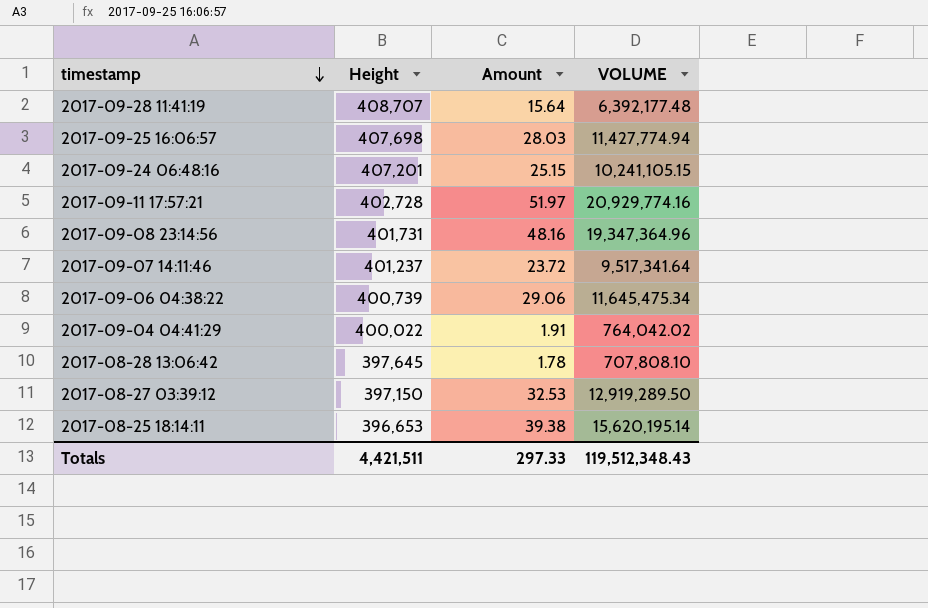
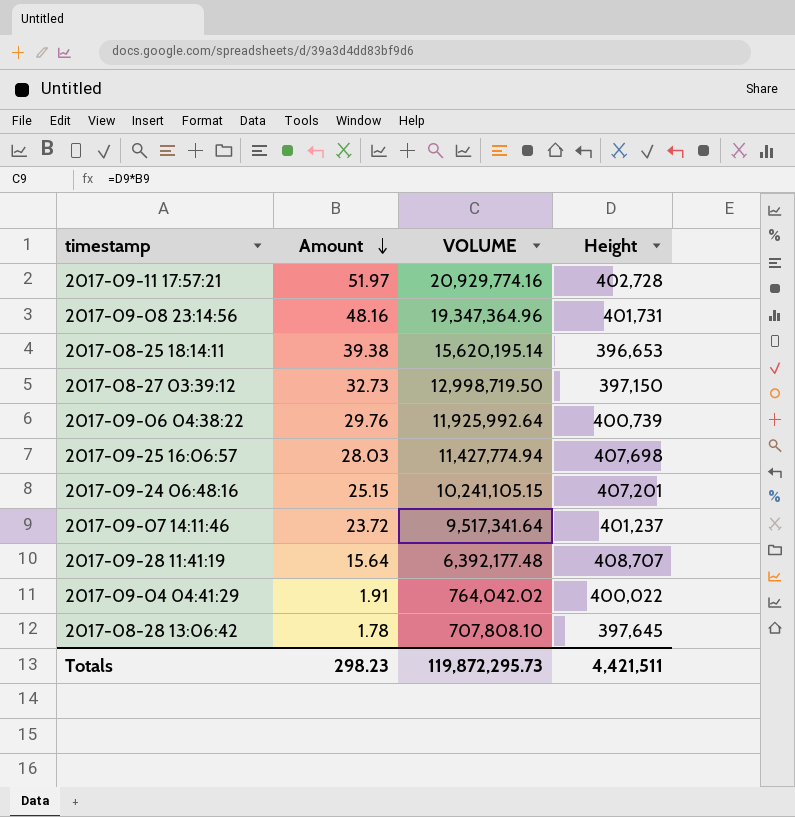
row order: timestamp descending -> Amount descending
column Height | position: 2 -> 4
2017-08-27 03:39:12 | Amount: 32.53 -> 32.73
2017-08-27 03:39:12 | VOLUME: 12,919,289.50 -> 12,998,719.50
2017-09-06 04:38:22 | Amount: 29.06 -> 29.76
2017-09-06 04:38:22 | VOLUME: 11,645,475.34 -> 11,925,992.64
Totals | Amount: 297.33 -> 298.23
Totals | VOLUME: 119,512,348.43 -> 119,872,295.73

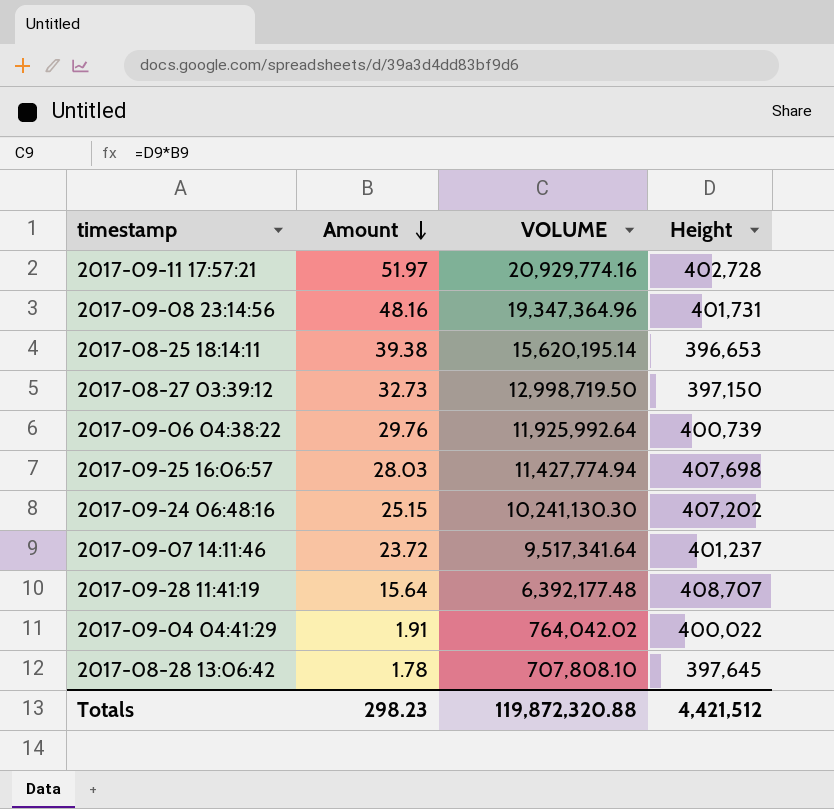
2017-09-24 06:48:16 | VOLUME: 10,241,105.15 -> 10,241,130.30
2017-09-24 06:48:16 | Height: 407,201 -> 407,202
Totals | VOLUME: 119,872,295.73 -> 119,872,320.88
Totals | Height: 4,421,511 -> 4,421,512

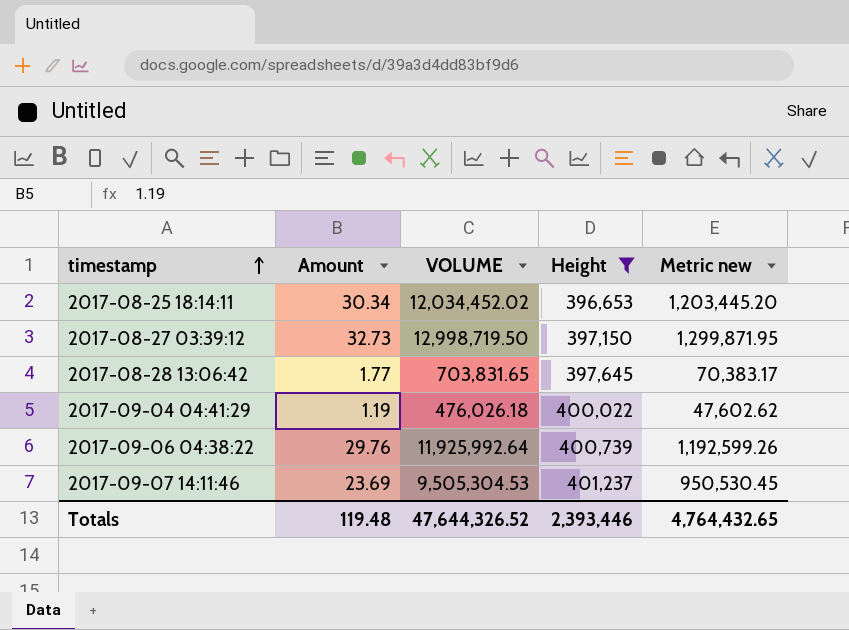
filter: none -> Height <= 401,237
row order: Amount descending -> timestamp ascending
column Metric new | formula: none -> [VOLUME] * 0.1
2017-08-25 18:14:11 | Amount: 39.38 -> 30.34
2017-08-25 18:14:11 | VOLUME: 15,620,195.14 -> 12,034,452.02
2017-08-28 13:06:42 | Amount: 1.78 -> 1.77
2017-08-28 13:06:42 | VOLUME: 707,808.10 -> 703,831.65
2017-09-04 04:41:29 | Amount: 1.91 -> 1.19
2017-09-04 04:41:29 | VOLUME: 764,042.02 -> 476,026.18
2017-09-07 14:11:46 | Amount: 23.72 -> 23.69
2017-09-07 14:11:46 | VOLUME: 9,517,341.64 -> 9,505,304.53
Totals | Amount: 298.23 -> 119.48
Totals | VOLUME: 119,872,320.88 -> 47,644,326.52
Totals | Height: 4,421,512 -> 2,393,446

